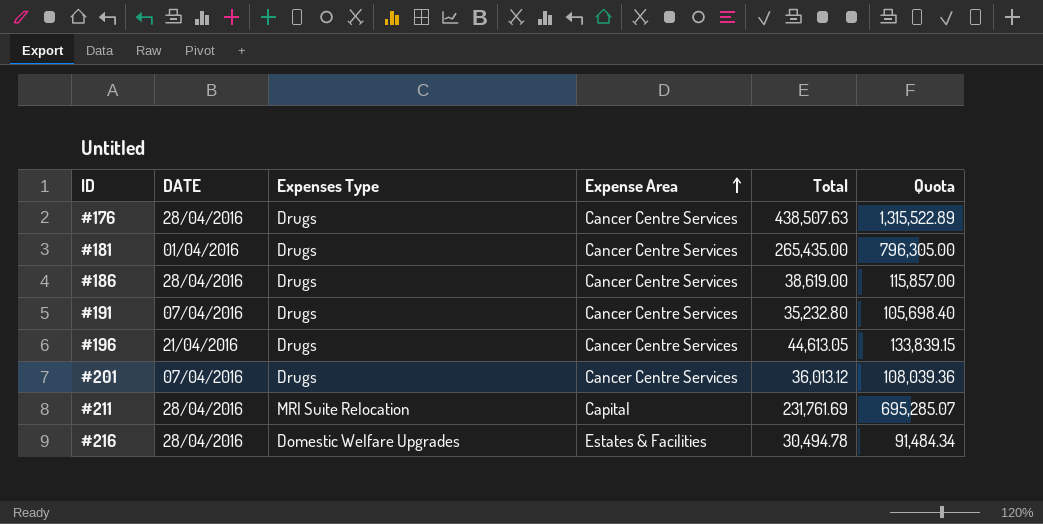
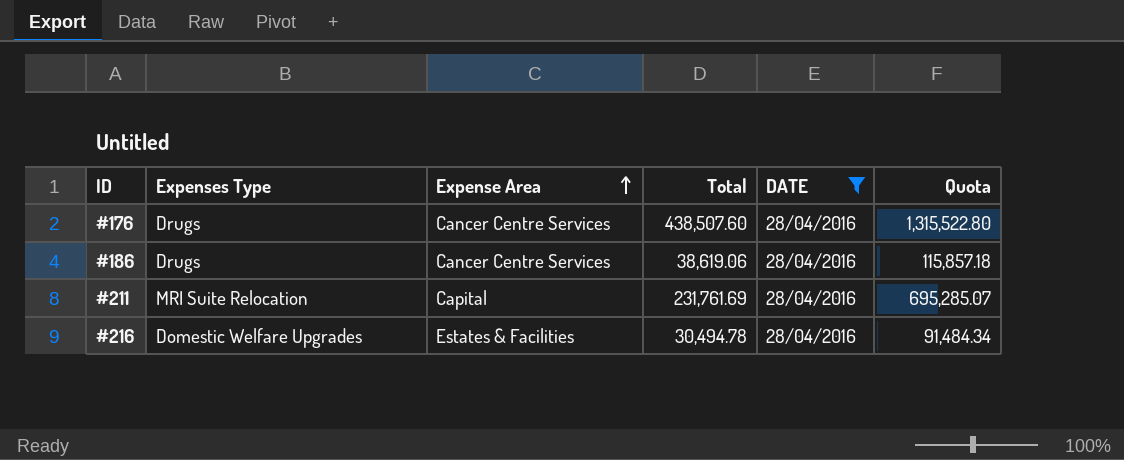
filter: none -> DATE = 28/04/2016
column DATE | position: 2 -> 5
#176 | Total: 438,507.63 -> 438,507.60
#176 | Quota: 1,315,522.89 -> 1,315,522.80
#186 | Total: 38,619.00 -> 38,619.06
#186 | Quota: 115,857.00 -> 115,857.18

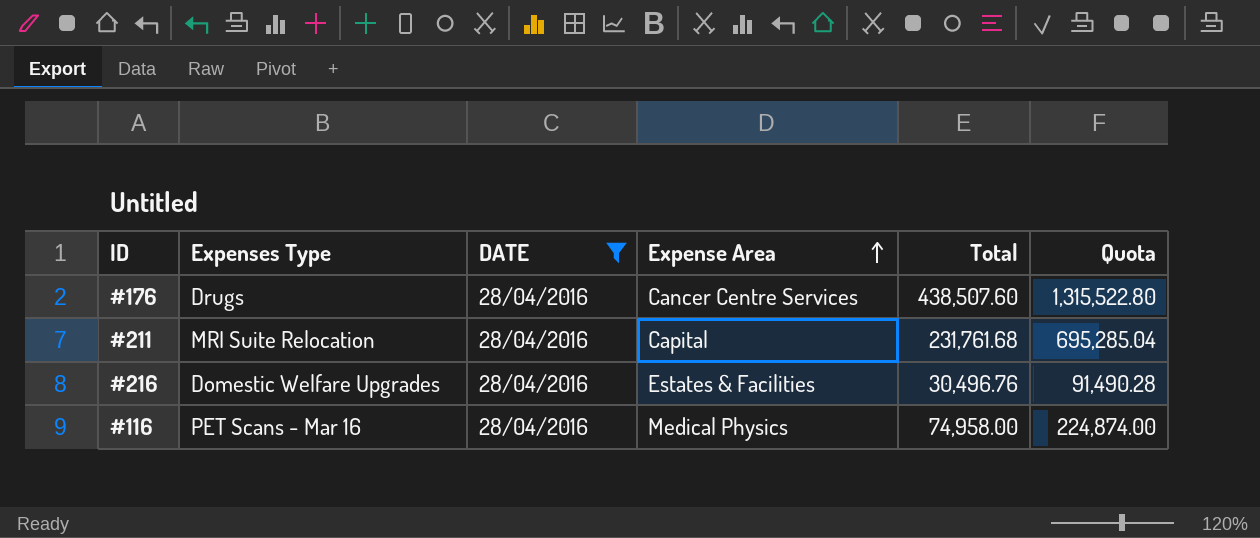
column DATE | position: 5 -> 3
row #186: Drugs | Cancer Centre Services | 38,619.06 | 28/04/2016 | 115,857.18 -> none
#211 | Total: 231,761.69 -> 231,761.68
#211 | Quota: 695,285.07 -> 695,285.04
#216 | Total: 30,494.78 -> 30,496.76
#216 | Quota: 91,484.34 -> 91,490.28
row #116: none -> PET Scans - Mar 16 | 28/04/2016 | Medical Physics | 74,958.00 | 224,874.00

